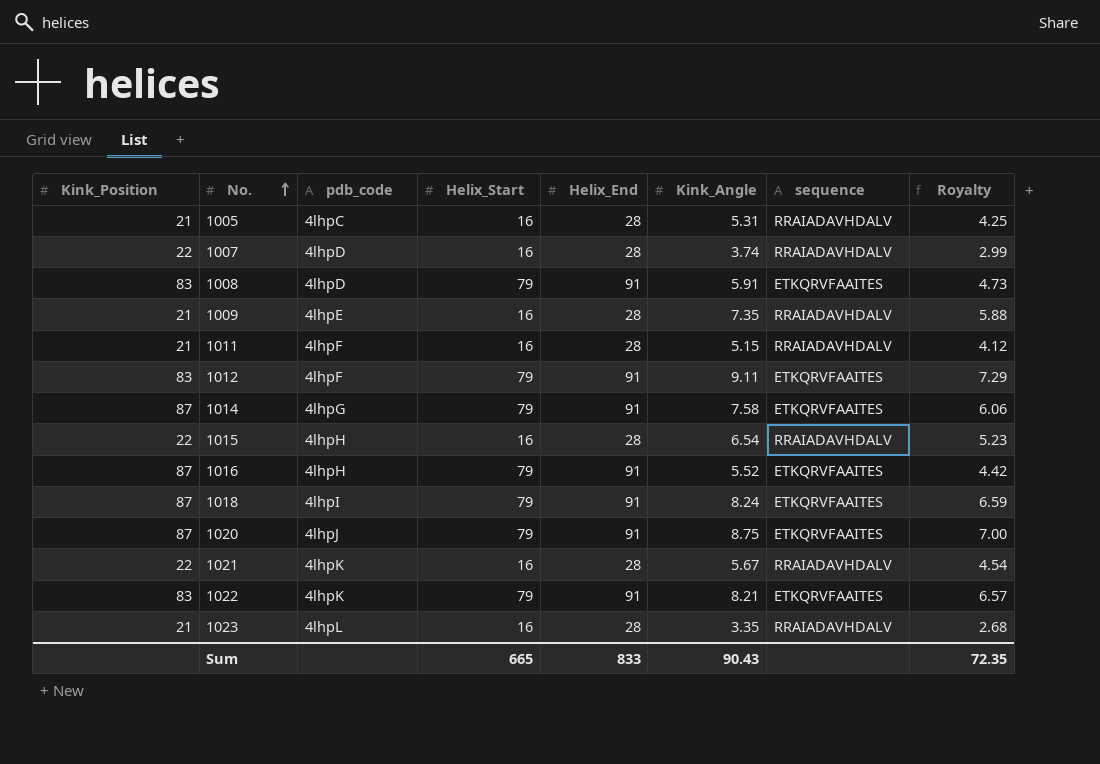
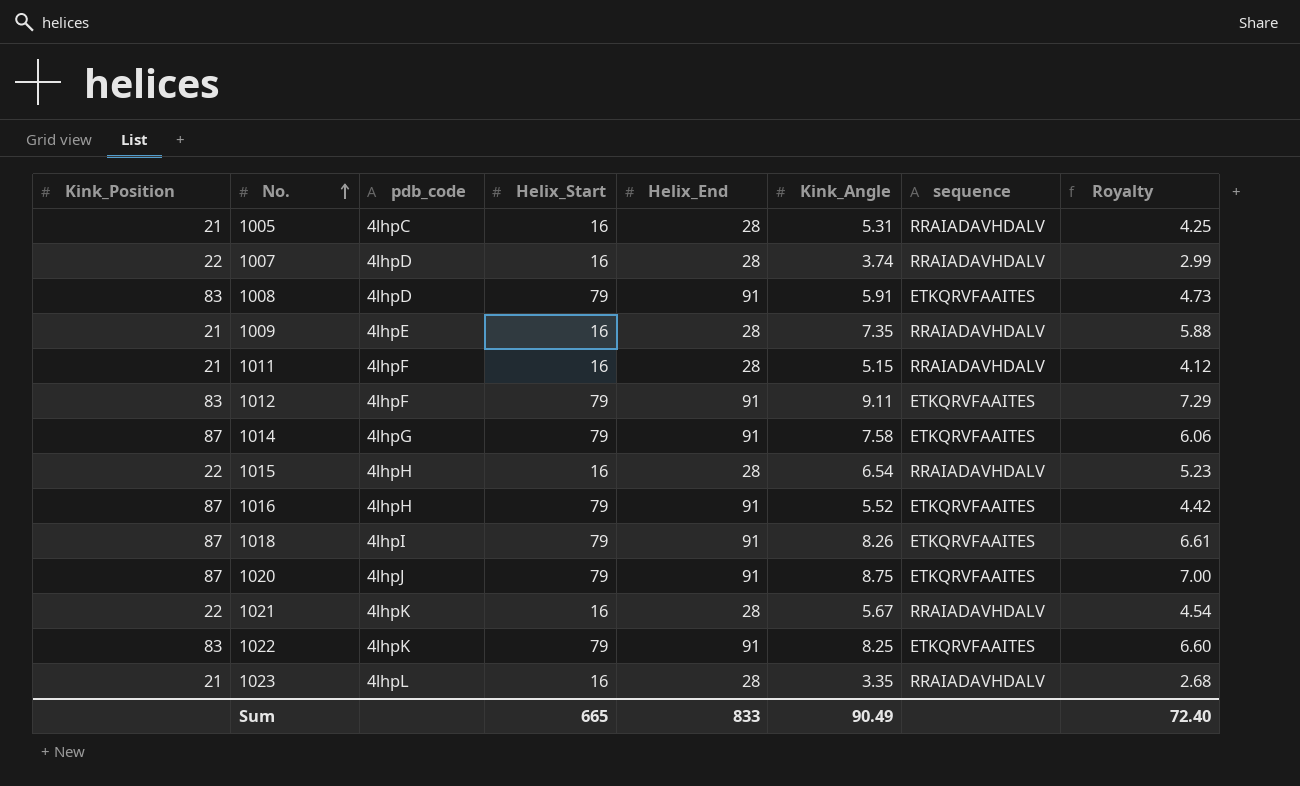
1018 | Kink_Angle: 8.24 -> 8.26
1018 | Royalty: 6.59 -> 6.61
1022 | Kink_Angle: 8.21 -> 8.25
1022 | Royalty: 6.57 -> 6.60
Sum | Kink_Angle: 90.43 -> 90.49
Sum | Royalty: 72.35 -> 72.40

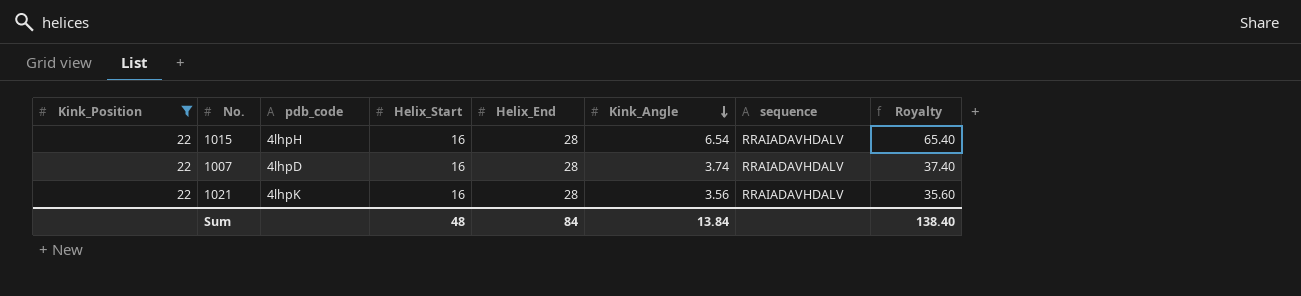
filter: none -> Kink_Position = 22
row order: No. ascending -> Kink_Angle descending
column Royalty | formula: [Kink_Angle] * 0.8 -> [Kink_Angle] * 10
1021 | Kink_Angle: 5.67 -> 3.56
Sum | Helix_Start: 665 -> 48
Sum | Helix_End: 833 -> 84
Sum | Kink_Angle: 90.49 -> 13.84
Sum | Royalty: 72.40 -> 138.40

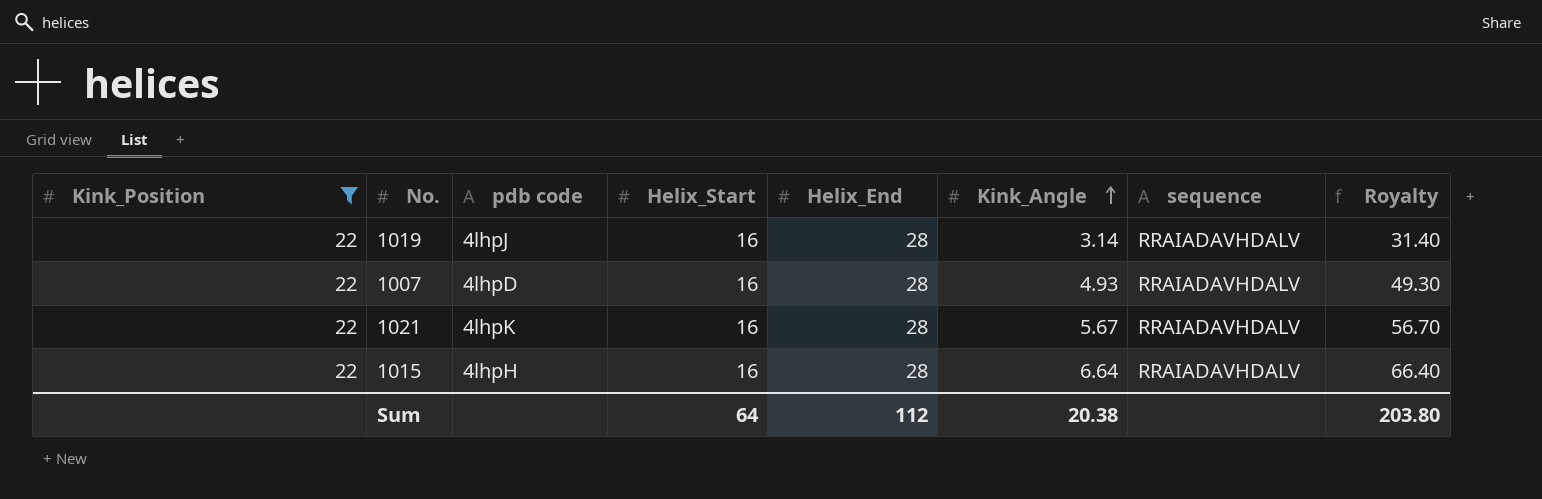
row order: Kink_Angle descending -> Kink_Angle ascending
column name: pdb_code -> pdb code
row 1019: none -> 22 | 4lhpJ | 16 | 28 | 3.14 | RRAIADAVHDALV | 31.40
1007 | Kink_Angle: 3.74 -> 4.93
1007 | Royalty: 37.40 -> 49.30
1021 | Kink_Angle: 3.56 -> 5.67
1021 | Royalty: 35.60 -> 56.70
1015 | Kink_Angle: 6.54 -> 6.64
1015 | Royalty: 65.40 -> 66.40
Sum | Helix_Start: 48 -> 64
Sum | Helix_End: 84 -> 112
Sum | Kink_Angle: 13.84 -> 20.38
Sum | Royalty: 138.40 -> 203.80

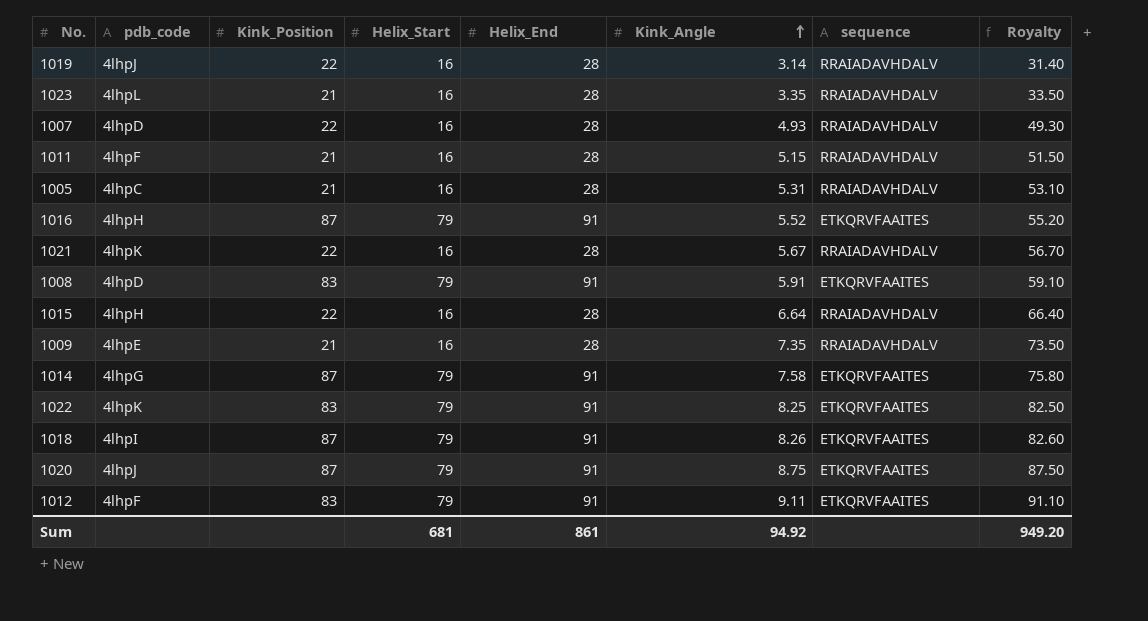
filter: Kink_Position = 22 -> none
column name: pdb code -> pdb_code
column Kink_Position | position: 1 -> 3
Sum | Helix_Start: 64 -> 681
Sum | Helix_End: 112 -> 861
Sum | Kink_Angle: 20.38 -> 94.92
Sum | Royalty: 203.80 -> 949.20

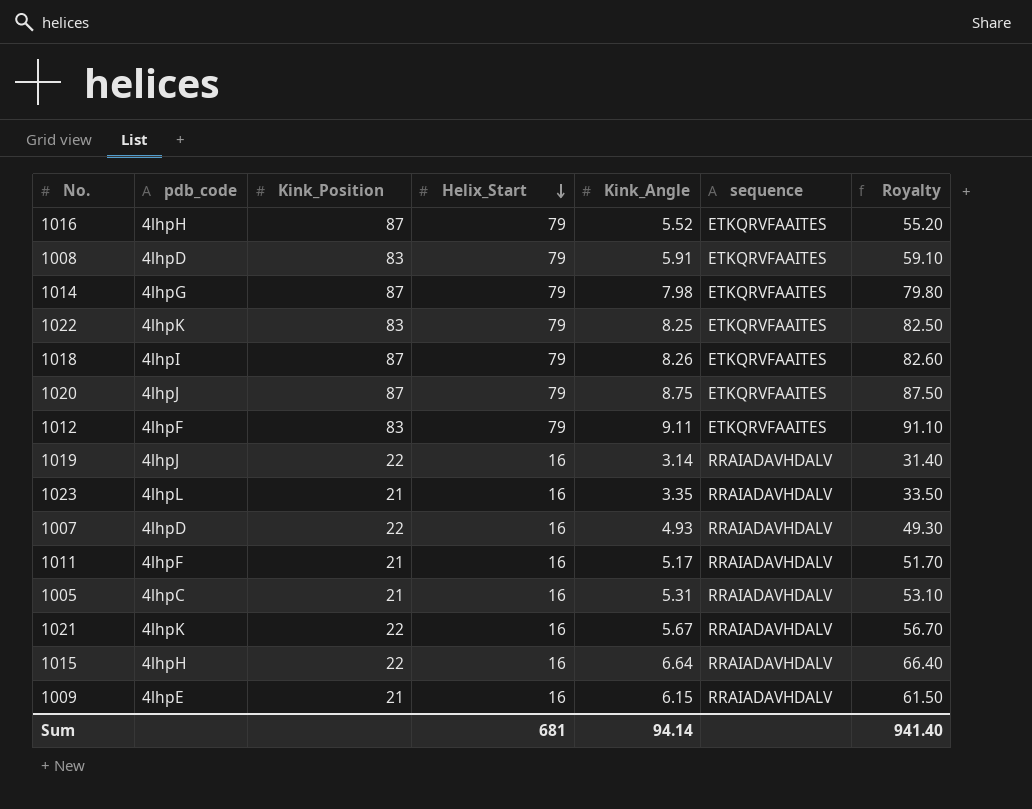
row order: Kink_Angle ascending -> Helix_Start descending
column Helix_End | position: 5 -> none
1014 | Kink_Angle: 7.58 -> 7.98
1014 | Royalty: 75.80 -> 79.80
1011 | Kink_Angle: 5.15 -> 5.17
1011 | Royalty: 51.50 -> 51.70
1009 | Kink_Angle: 7.35 -> 6.15
1009 | Royalty: 73.50 -> 61.50
Sum | Kink_Angle: 94.92 -> 94.14
Sum | Royalty: 949.20 -> 941.40

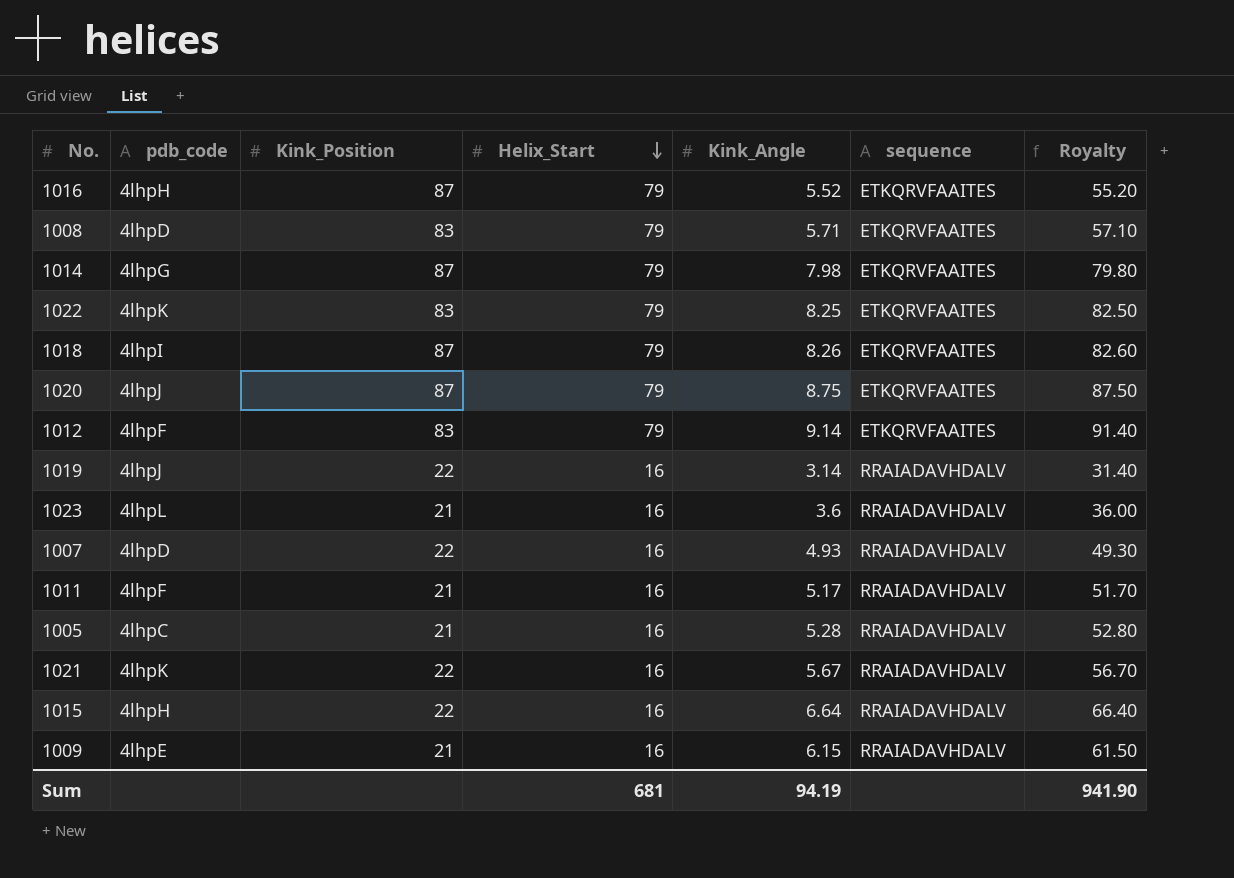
1008 | Kink_Angle: 5.91 -> 5.71
1008 | Royalty: 59.10 -> 57.10
1012 | Kink_Angle: 9.11 -> 9.14
1012 | Royalty: 91.10 -> 91.40
1023 | Kink_Angle: 3.35 -> 3.6
1023 | Royalty: 33.50 -> 36.00
1005 | Kink_Angle: 5.31 -> 5.28
1005 | Royalty: 53.10 -> 52.80
Sum | Kink_Angle: 94.14 -> 94.19
Sum | Royalty: 941.40 -> 941.90

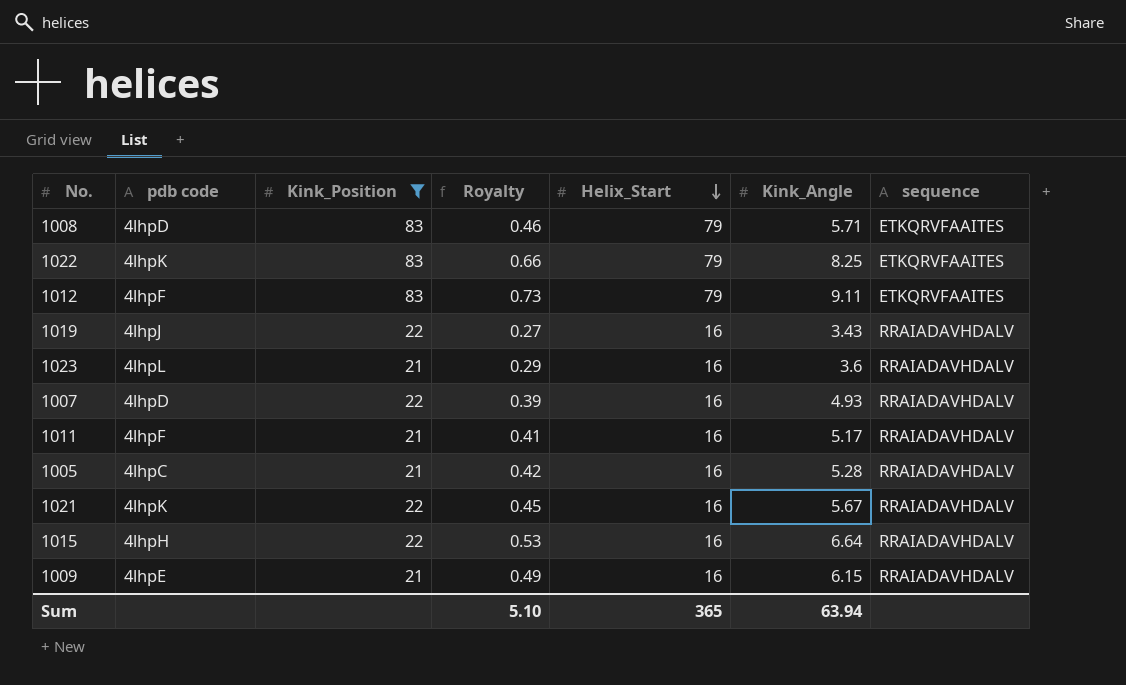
filter: none -> Kink_Position != 87
column name: pdb_code -> pdb code
column Royalty | formula: [Kink_Angle] * 10 -> [Kink_Angle] * 0.08
column Royalty | position: 7 -> 4
1012 | Kink_Angle: 9.14 -> 9.11
1019 | Kink_Angle: 3.14 -> 3.43
Sum | Royalty: 941.90 -> 5.10
Sum | Helix_Start: 681 -> 365
Sum | Kink_Angle: 94.19 -> 63.94

